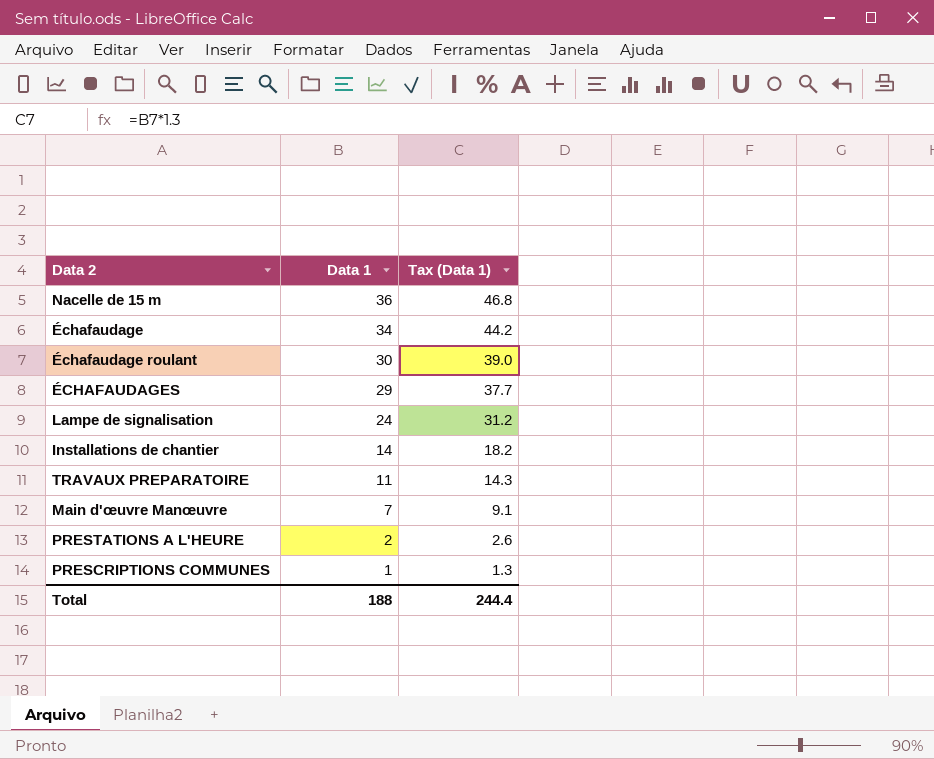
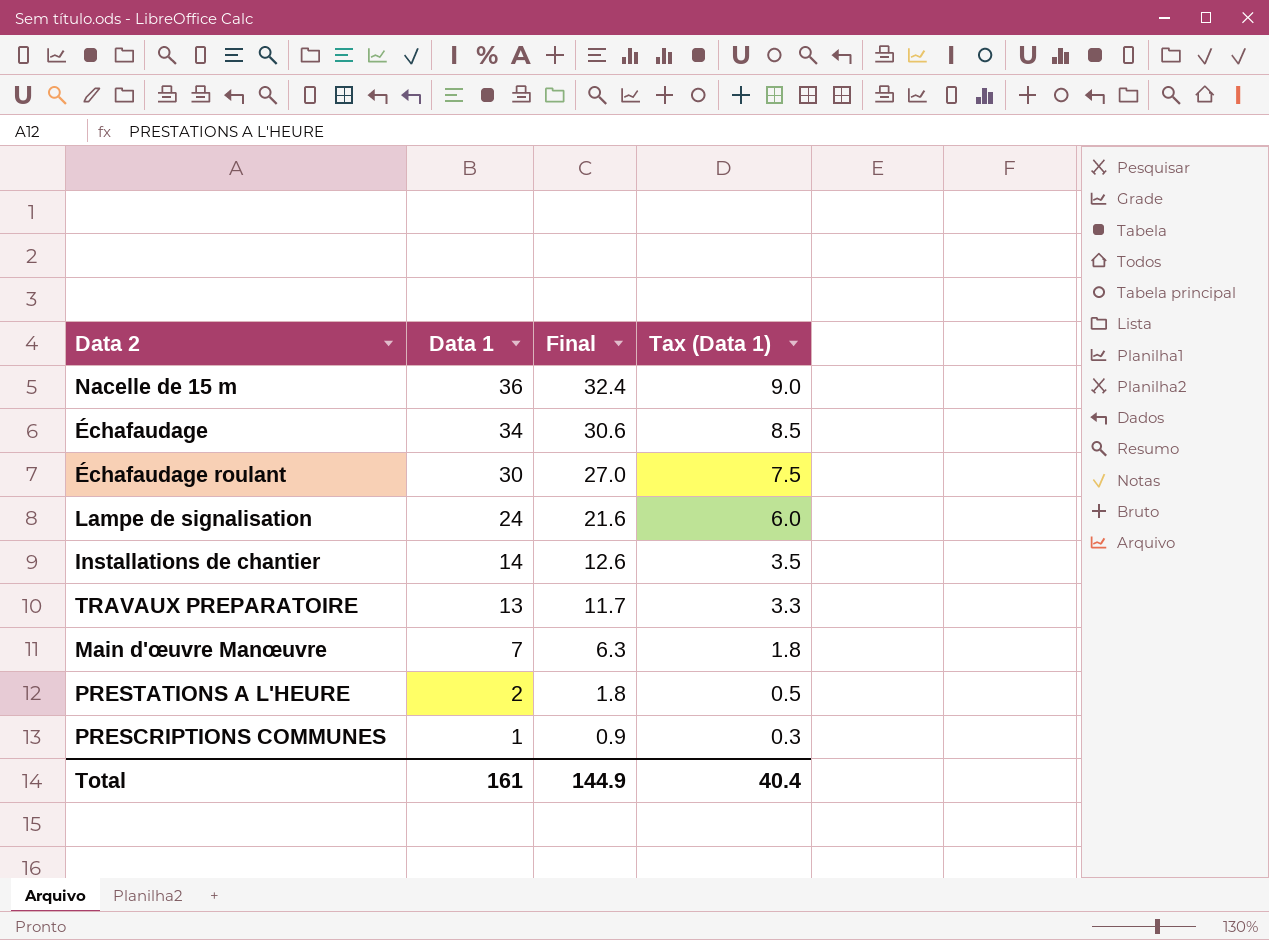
column Final | formula: none -> [Data 1] * 0.9
column Tax (Data 1) | formula: [Data 1] * 1.3 -> [Data 1] * 0.25
row ÉCHAFAUDAGES: 29 | 37.7 -> none
TRAVAUX PREPARATOIRE | Data 1: 11 -> 13
Total | Data 1: 188 -> 161
Total | Tax (Data 1): 244.4 -> 40.4

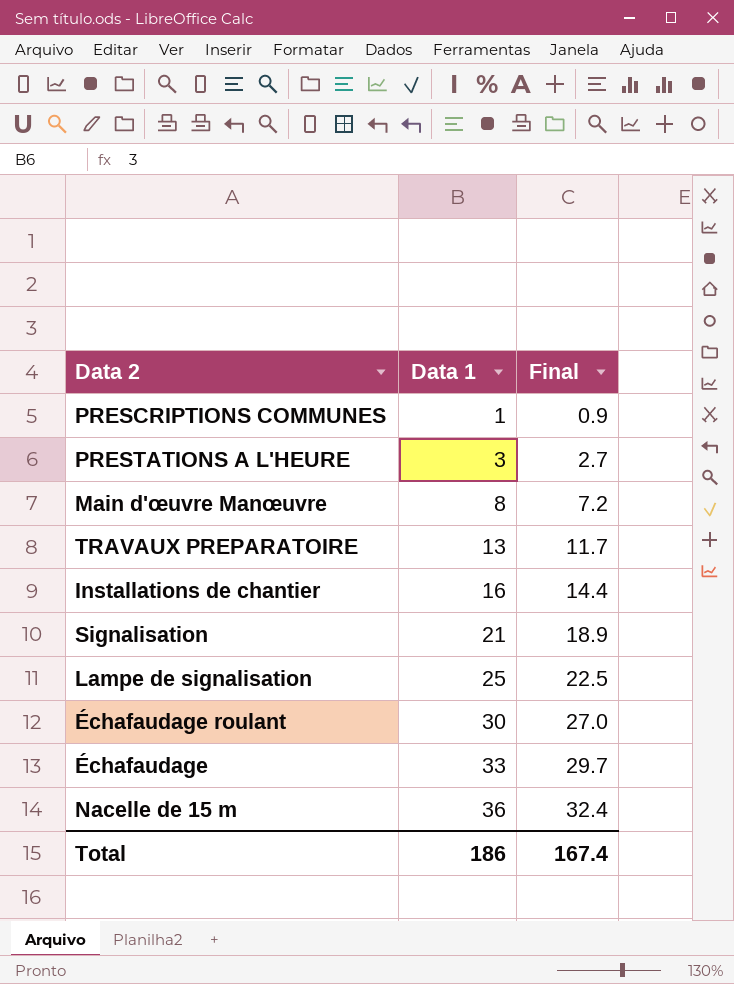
row order: Data 1 descending -> Data 1 ascending
column Tax (Data 1) | formula: [Data 1] * 0.25 -> none
PRESTATIONS A L'HEURE | Data 1: 2 -> 3
PRESTATIONS A L'HEURE | Final: 1.8 -> 2.7
Main d'œuvre Manœuvre | Data 1: 7 -> 8
Main d'œuvre Manœuvre | Final: 6.3 -> 7.2
Installations de chantier | Data 1: 14 -> 16
Installations de chantier | Final: 12.6 -> 14.4
row Signalisation: none -> 21 | 18.9
Lampe de signalisation | Data 1: 24 -> 25
Lampe de signalisation | Final: 21.6 -> 22.5
Échafaudage | Data 1: 34 -> 33
Échafaudage | Final: 30.6 -> 29.7
Total | Data 1: 161 -> 186
Total | Final: 144.9 -> 167.4

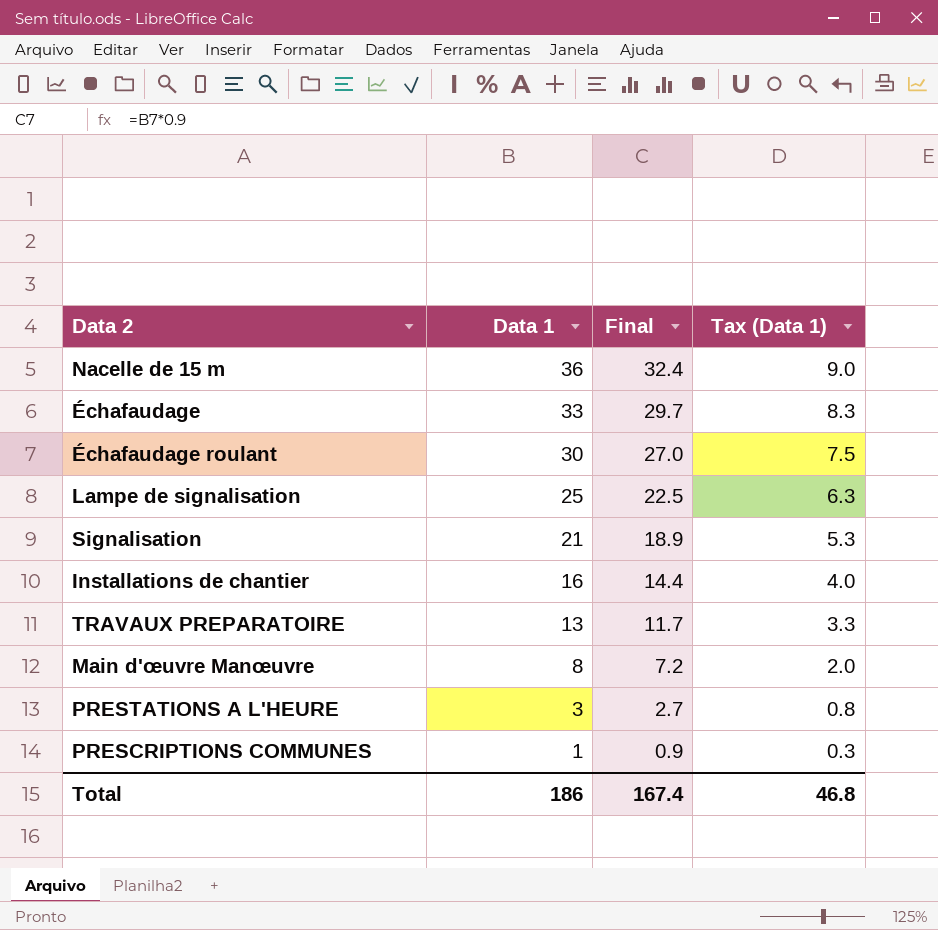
row order: Data 1 ascending -> Data 1 descending
column Tax (Data 1) | formula: none -> [Data 1] * 0.25

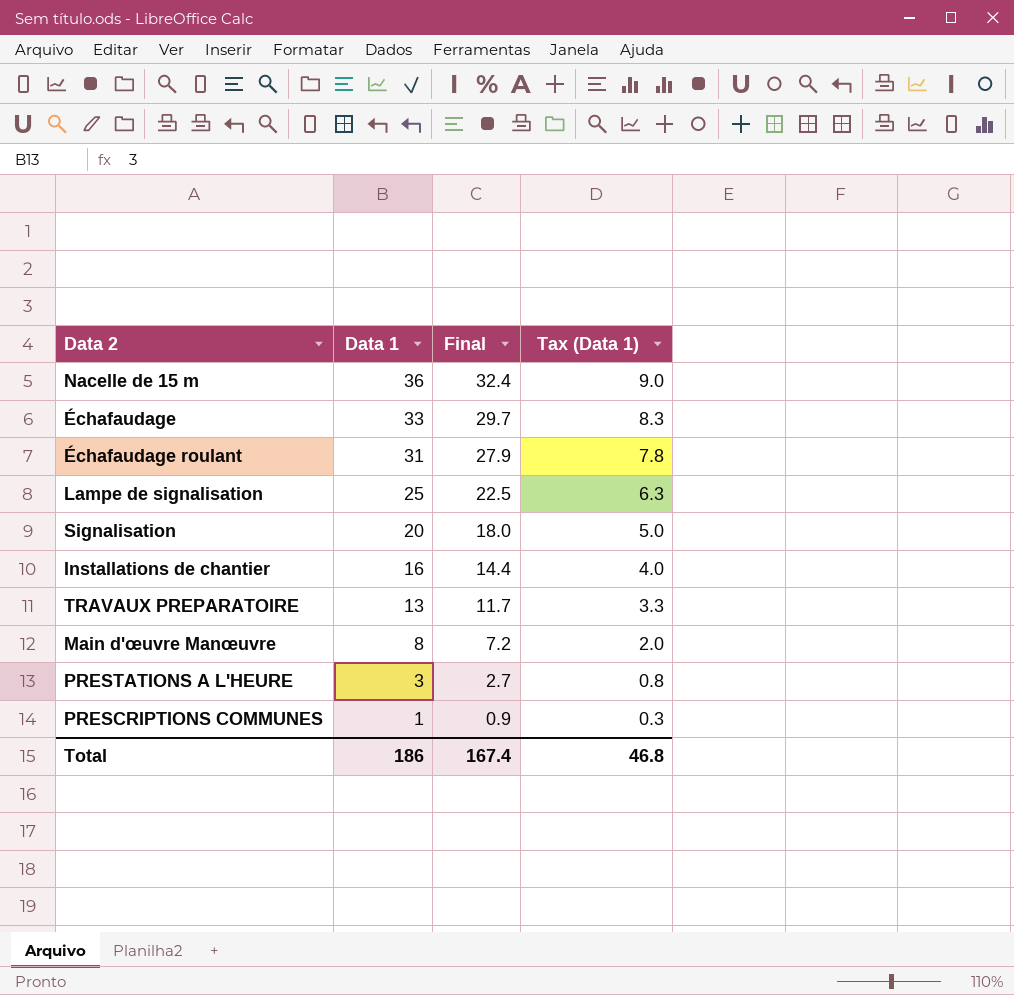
Échafaudage roulant | Data 1: 30 -> 31
Échafaudage roulant | Final: 27.0 -> 27.9
Échafaudage roulant | Tax (Data 1): 7.5 -> 7.8
Signalisation | Data 1: 21 -> 20
Signalisation | Final: 18.9 -> 18.0
Signalisation | Tax (Data 1): 5.3 -> 5.0

